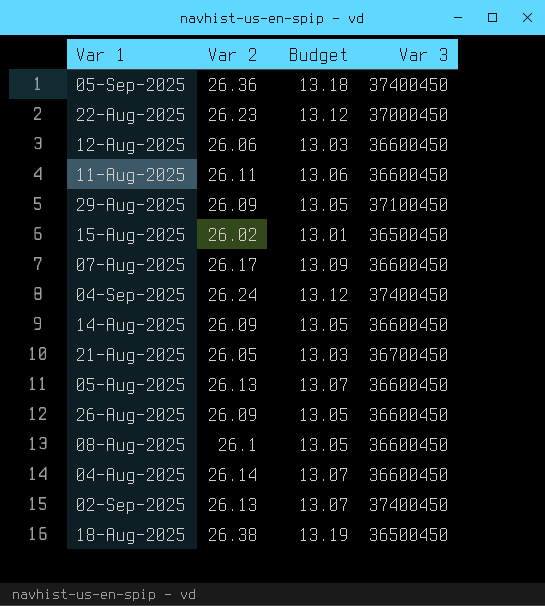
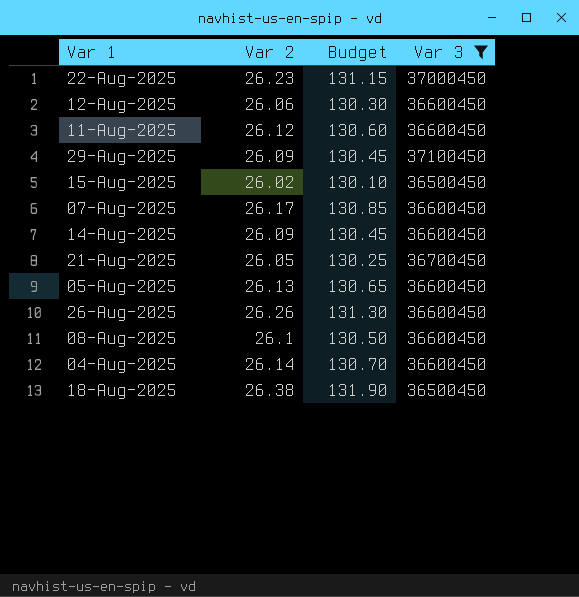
filter: none -> Var 3 != 37400450
column Budget | formula: [Var 2] * 0.5 -> [Var 2] * 5
11-Aug-2025 | Var 2: 26.11 -> 26.12
26-Aug-2025 | Var 2: 26.09 -> 26.26

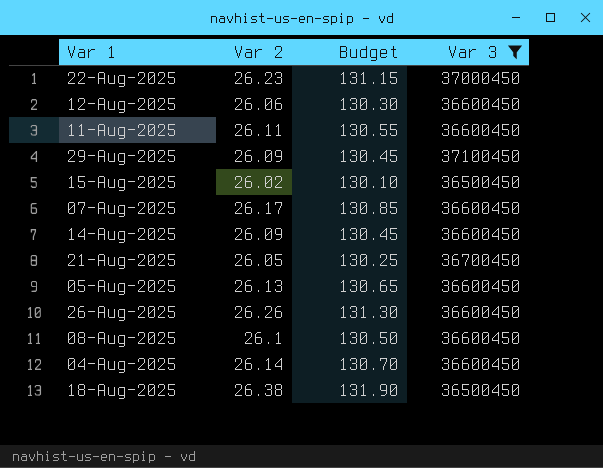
11-Aug-2025 | Var 2: 26.12 -> 26.11
11-Aug-2025 | Budget: 130.60 -> 130.55

